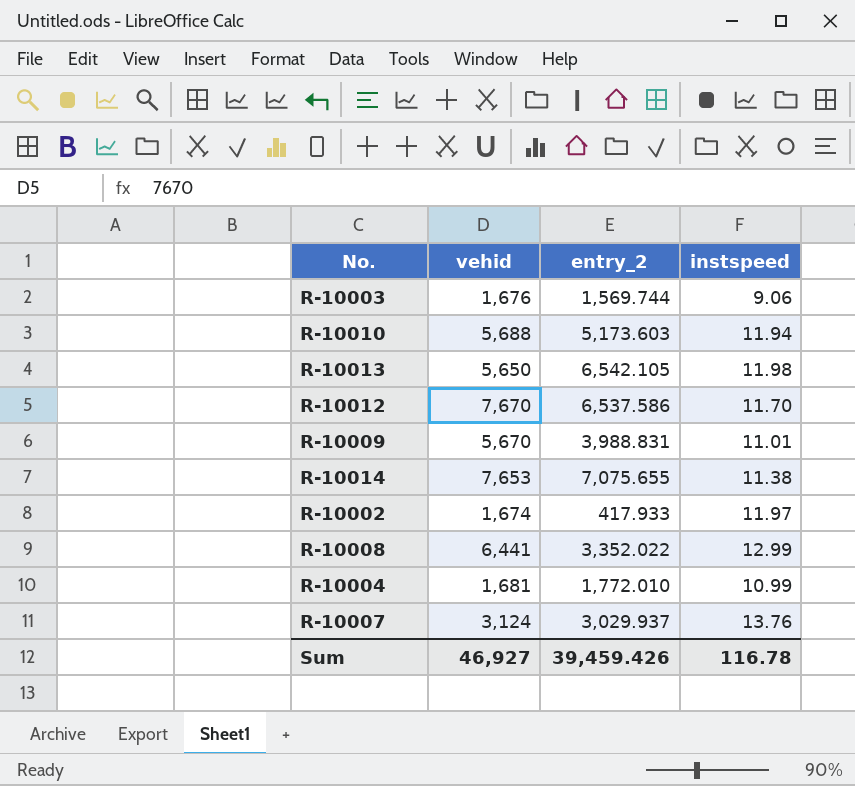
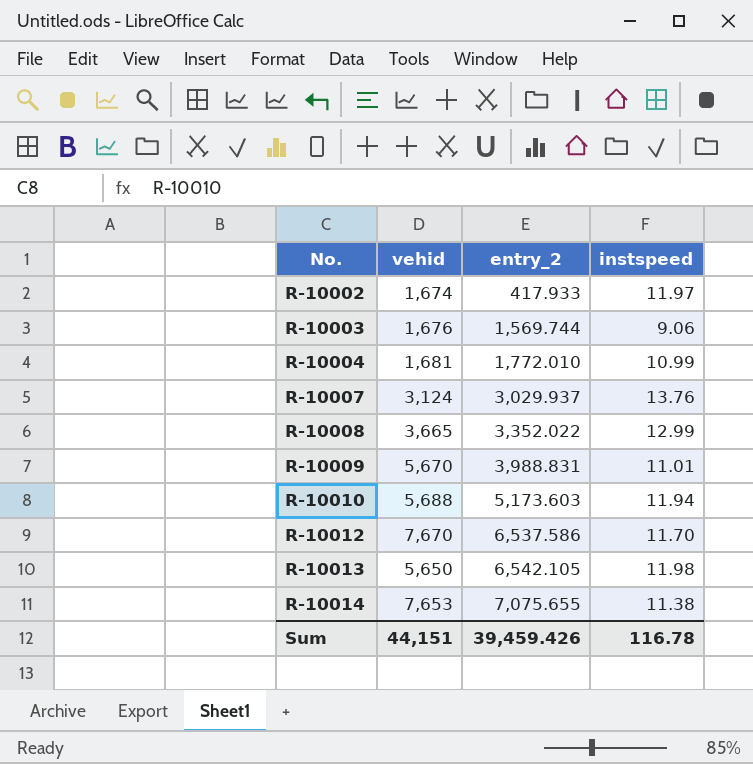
row order: none -> No. ascending
R-10008 | vehid: 6,441 -> 3,665
Sum | vehid: 46,927 -> 44,151

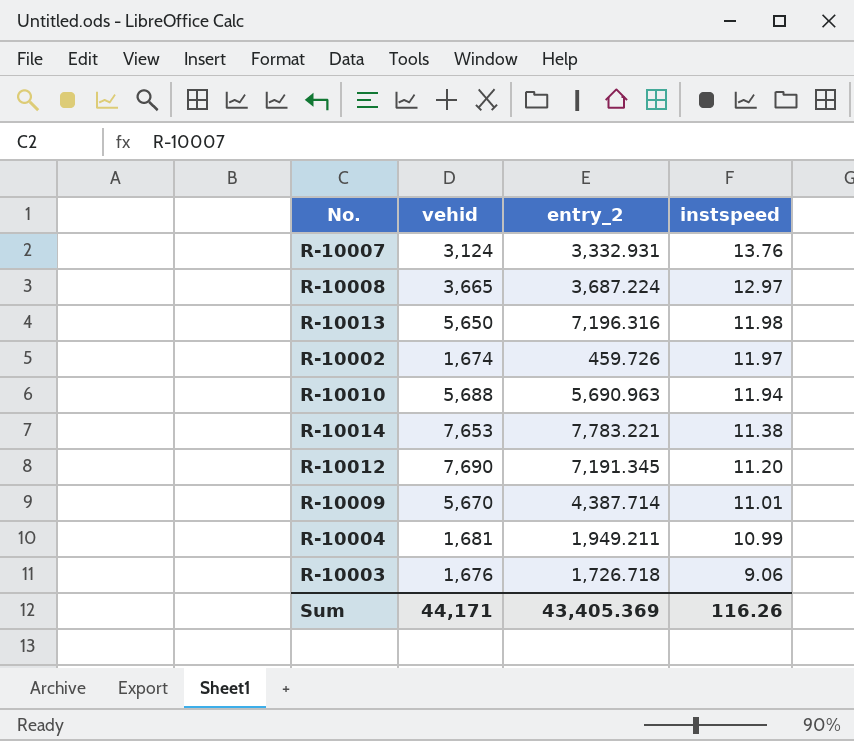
row order: No. ascending -> instspeed descending
R-10007 | entry_2: 3,029.937 -> 3,332.931
R-10008 | entry_2: 3,352.022 -> 3,687.224
R-10008 | instspeed: 12.99 -> 12.97
R-10013 | entry_2: 6,542.105 -> 7,196.316
R-10002 | entry_2: 417.933 -> 459.726
R-10010 | entry_2: 5,173.603 -> 5,690.963
R-10014 | entry_2: 7,075.655 -> 7,783.221
R-10012 | vehid: 7,670 -> 7,690
R-10012 | entry_2: 6,537.586 -> 7,191.345
R-10012 | instspeed: 11.70 -> 11.20
R-10009 | entry_2: 3,988.831 -> 4,387.714
R-10004 | entry_2: 1,772.010 -> 1,949.211
R-10003 | entry_2: 1,569.744 -> 1,726.718
Sum | vehid: 44,151 -> 44,171
Sum | entry_2: 39,459.426 -> 43,405.369
Sum | instspeed: 116.78 -> 116.26

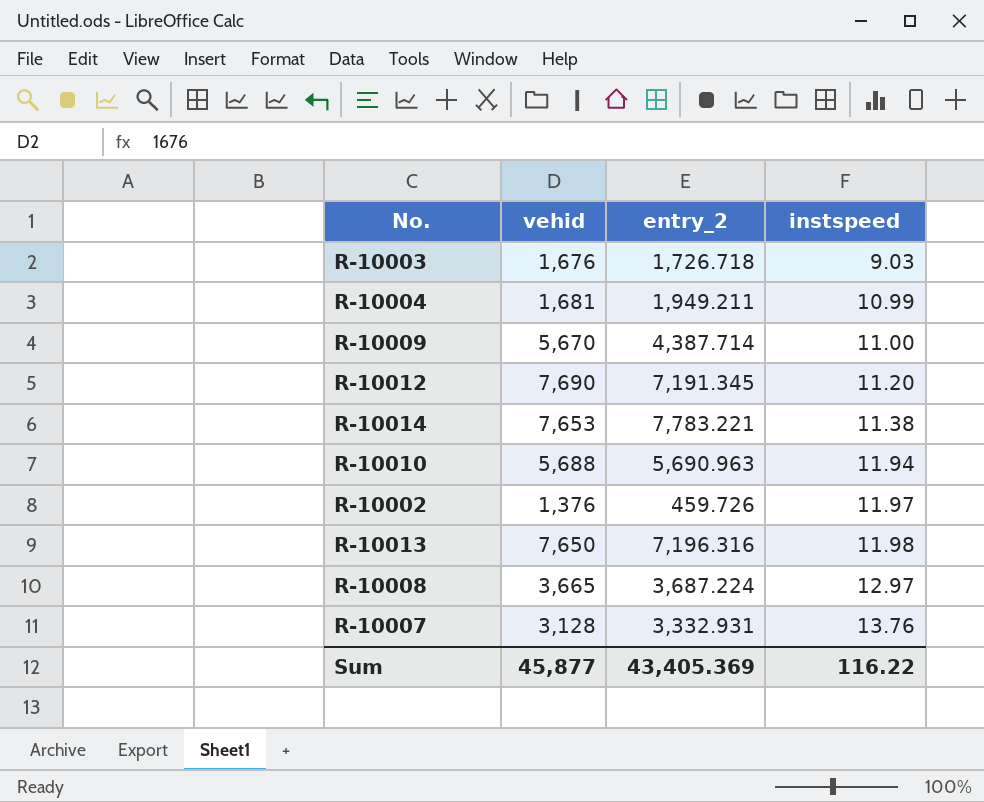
row order: instspeed descending -> instspeed ascending
R-10003 | instspeed: 9.06 -> 9.03
R-10009 | instspeed: 11.01 -> 11.00
R-10002 | vehid: 1,674 -> 1,376
R-10013 | vehid: 5,650 -> 7,650
R-10007 | vehid: 3,124 -> 3,128
Sum | vehid: 44,171 -> 45,877
Sum | instspeed: 116.26 -> 116.22

